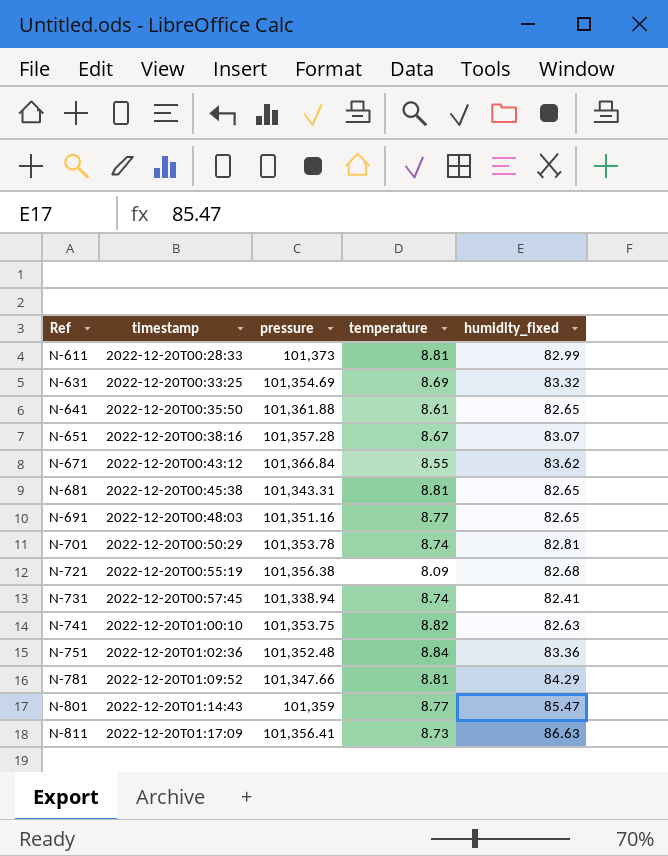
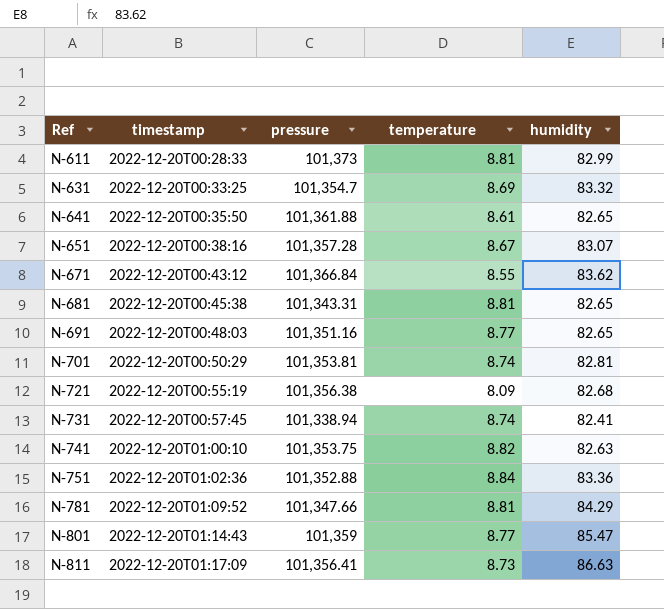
column name: humidity_fixed -> humidity
N-631 | pressure: 101,354.69 -> 101,354.7
N-701 | pressure: 101,353.78 -> 101,353.81
N-751 | pressure: 101,352.48 -> 101,352.88

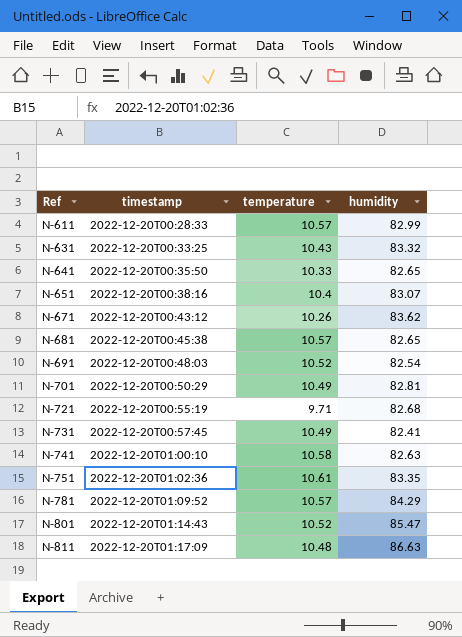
column pressure | position: 3 -> none
N-611 | temperature: 8.81 -> 10.57
N-631 | temperature: 8.69 -> 10.43
N-641 | temperature: 8.61 -> 10.33
N-651 | temperature: 8.67 -> 10.4
N-671 | temperature: 8.55 -> 10.26
N-681 | temperature: 8.81 -> 10.57
N-691 | temperature: 8.77 -> 10.52
N-691 | humidity: 82.65 -> 82.54
N-701 | temperature: 8.74 -> 10.49
N-721 | temperature: 8.09 -> 9.71
N-731 | temperature: 8.74 -> 10.49
N-741 | temperature: 8.82 -> 10.58
N-751 | temperature: 8.84 -> 10.61
N-751 | humidity: 83.36 -> 83.35
N-781 | temperature: 8.81 -> 10.57
N-801 | temperature: 8.77 -> 10.52
N-811 | temperature: 8.73 -> 10.48

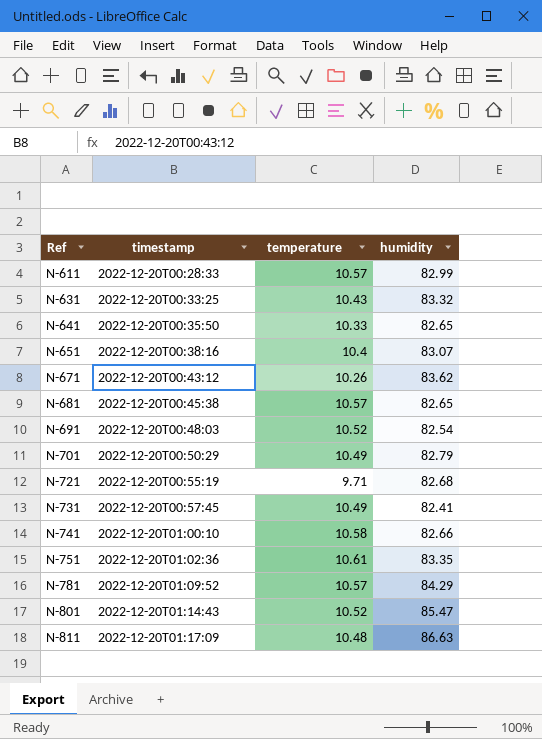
N-701 | humidity: 82.81 -> 82.79
N-741 | humidity: 82.63 -> 82.66

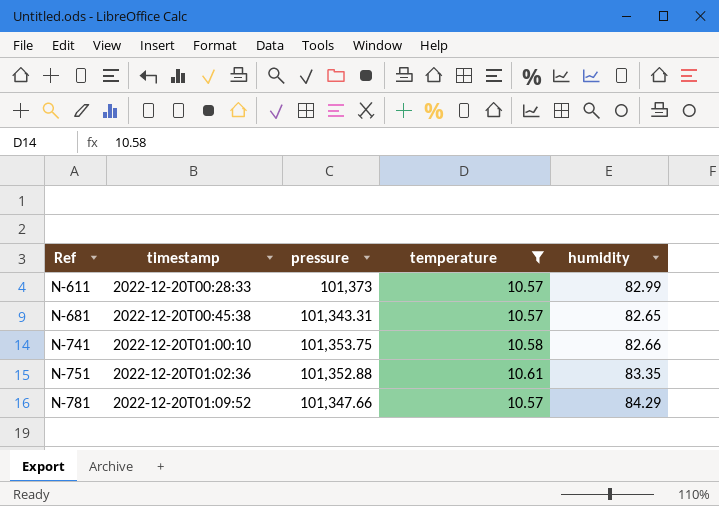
filter: none -> temperature >= 10.57
column pressure | position: none -> 3

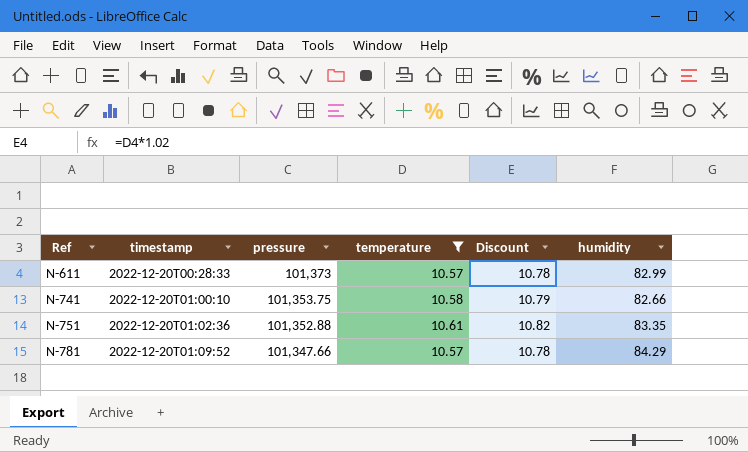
column Discount | formula: none -> [temperature] * 1.02
row N-681: 2022-12-20T00:45:38 | 101,343.31 | 10.57 | 82.65 -> none

